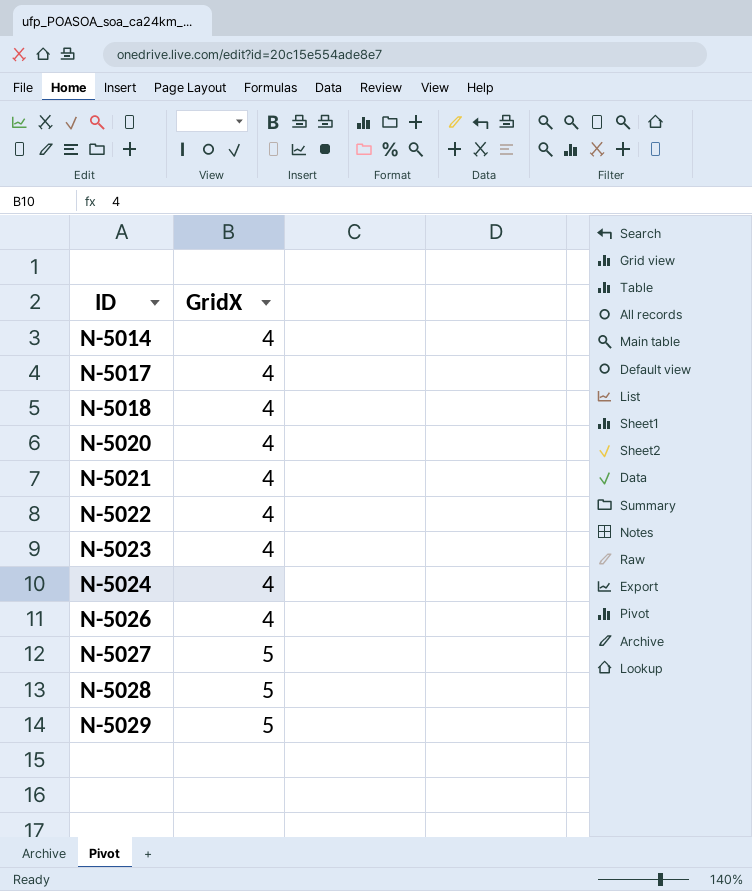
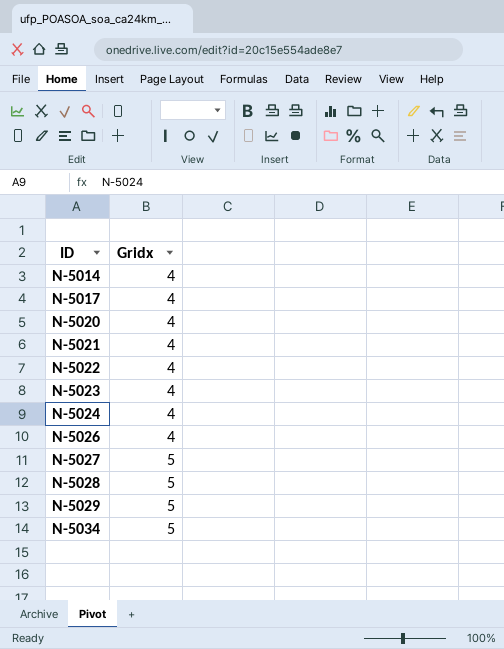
column name: GridX -> Gridx
row N-5018: 4 -> none
row N-5034: none -> 5

